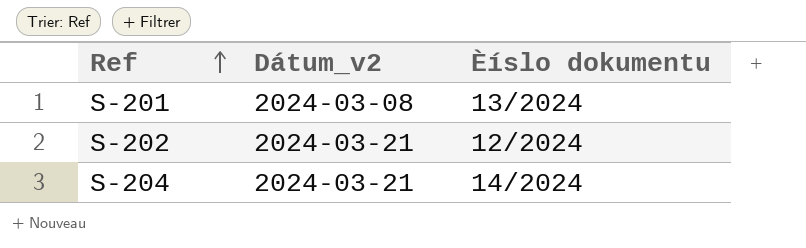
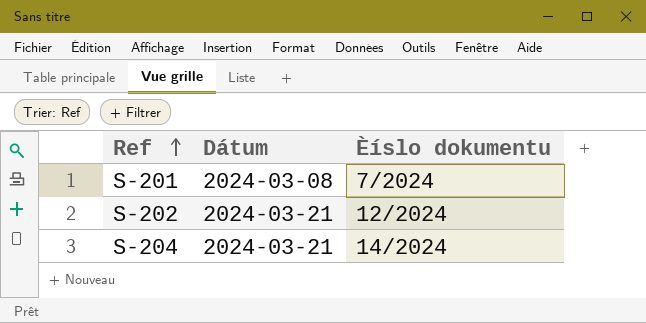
column name: Dátum_v2 -> Dátum
S-201 | Èíslo dokumentu: 13/2024 -> 7/2024

